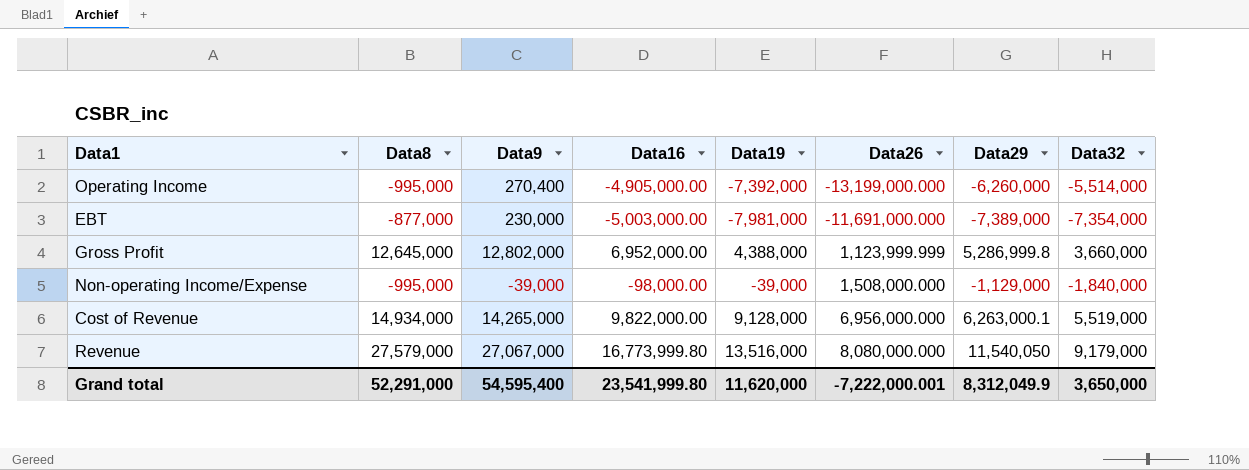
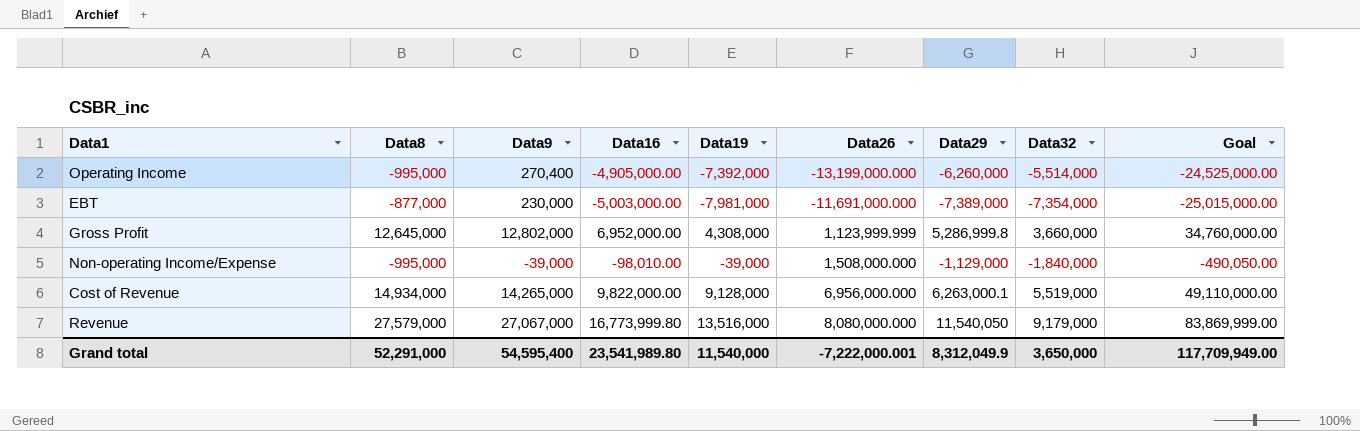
column Goal | formula: none -> [Data16] * 5
Gross Profit | Data19: 4,388,000 -> 4,308,000
Non-operating Income/Expense | Data16: -98,000.00 -> -98,010.00
Grand total | Data16: 23,541,999.80 -> 23,541,989.80
Grand total | Data19: 11,620,000 -> 11,540,000

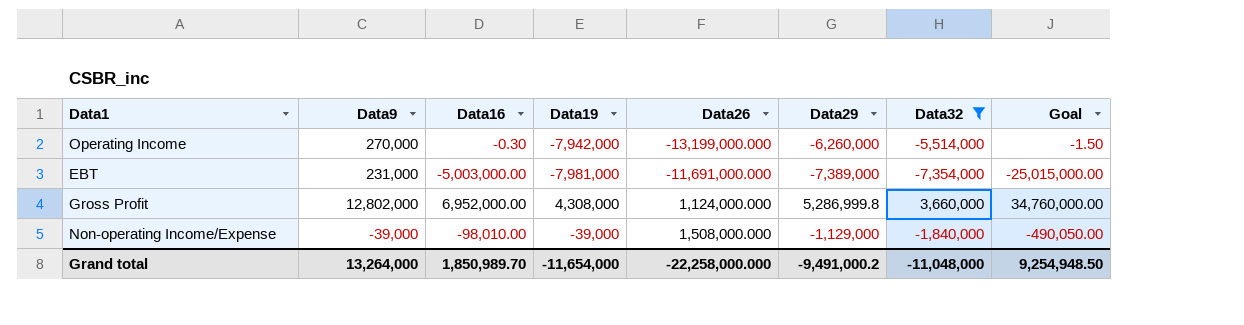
filter: none -> Data32 <= 3,660,000
column Data8 | position: 2 -> none
Operating Income | Data9: 270,400 -> 270,000
Operating Income | Data16: -4,905,000.00 -> -0.30
Operating Income | Data19: -7,392,000 -> -7,942,000
Operating Income | Goal: -24,525,000.00 -> -1.50
EBT | Data9: 230,000 -> 231,000
Gross Profit | Data26: 1,123,999.999 -> 1,124,000.000
Grand total | Data9: 54,595,400 -> 13,264,000
Grand total | Data16: 23,541,989.80 -> 1,850,989.70
Grand total | Data19: 11,540,000 -> -11,654,000
Grand total | Data26: -7,222,000.001 -> -22,258,000.000
Grand total | Data29: 8,312,049.9 -> -9,491,000.2
Grand total | Data32: 3,650,000 -> -11,048,000
Grand total | Goal: 117,709,949.00 -> 9,254,948.50

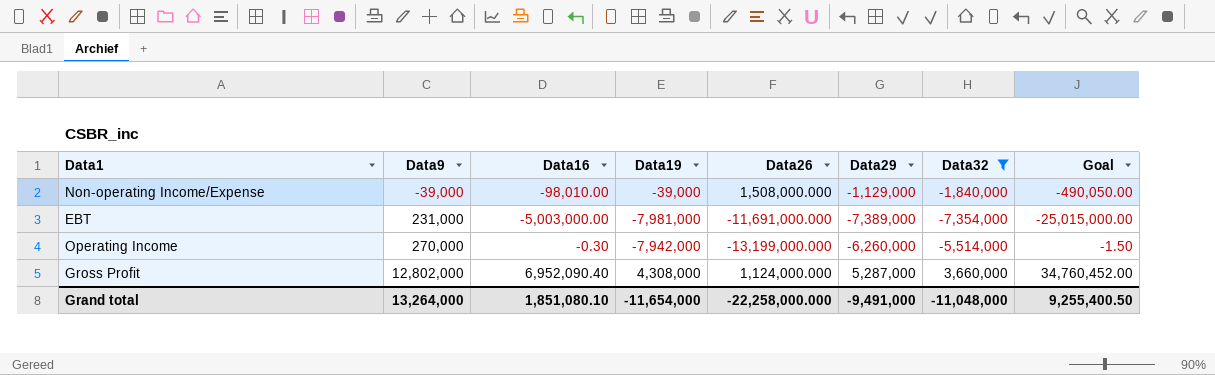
row order: Data26 ascending -> Data9 ascending
Gross Profit | Data16: 6,952,000.00 -> 6,952,090.40
Gross Profit | Data29: 5,286,999.8 -> 5,287,000
Gross Profit | Goal: 34,760,000.00 -> 34,760,452.00
Grand total | Data16: 1,850,989.70 -> 1,851,080.10
Grand total | Data29: -9,491,000.2 -> -9,491,000
Grand total | Goal: 9,254,948.50 -> 9,255,400.50

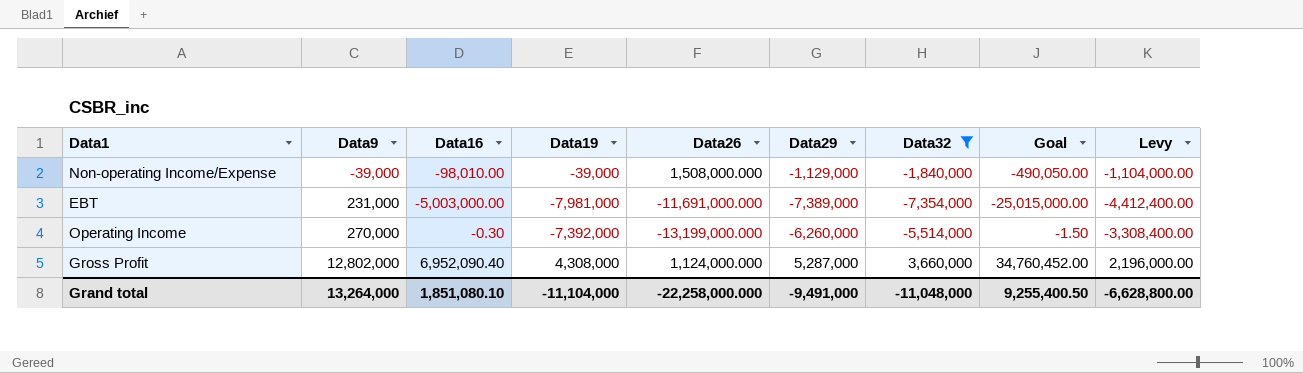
column Levy | formula: none -> [Data32] * 0.6
Operating Income | Data19: -7,942,000 -> -7,392,000
Grand total | Data19: -11,654,000 -> -11,104,000

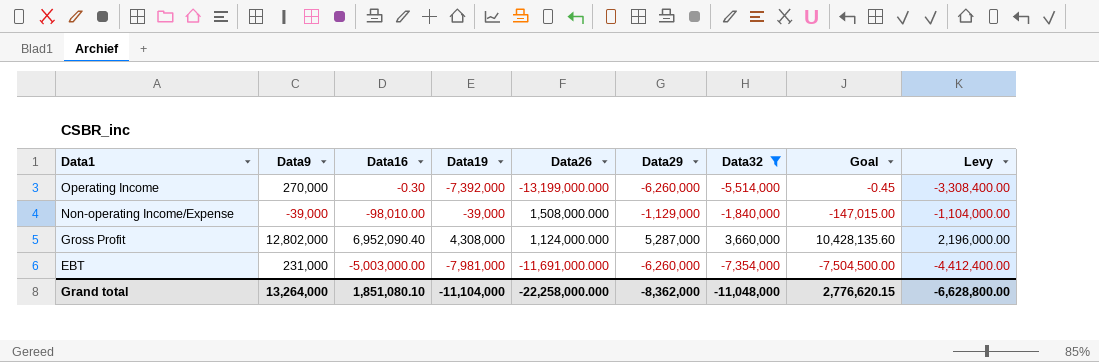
row order: Data9 ascending -> Data1 descending
column Goal | formula: [Data16] * 5 -> [Data16] * 1.5
EBT | Data29: -7,389,000 -> -6,260,000
Grand total | Data29: -9,491,000 -> -8,362,000
Grand total | Goal: 9,255,400.50 -> 2,776,620.15

